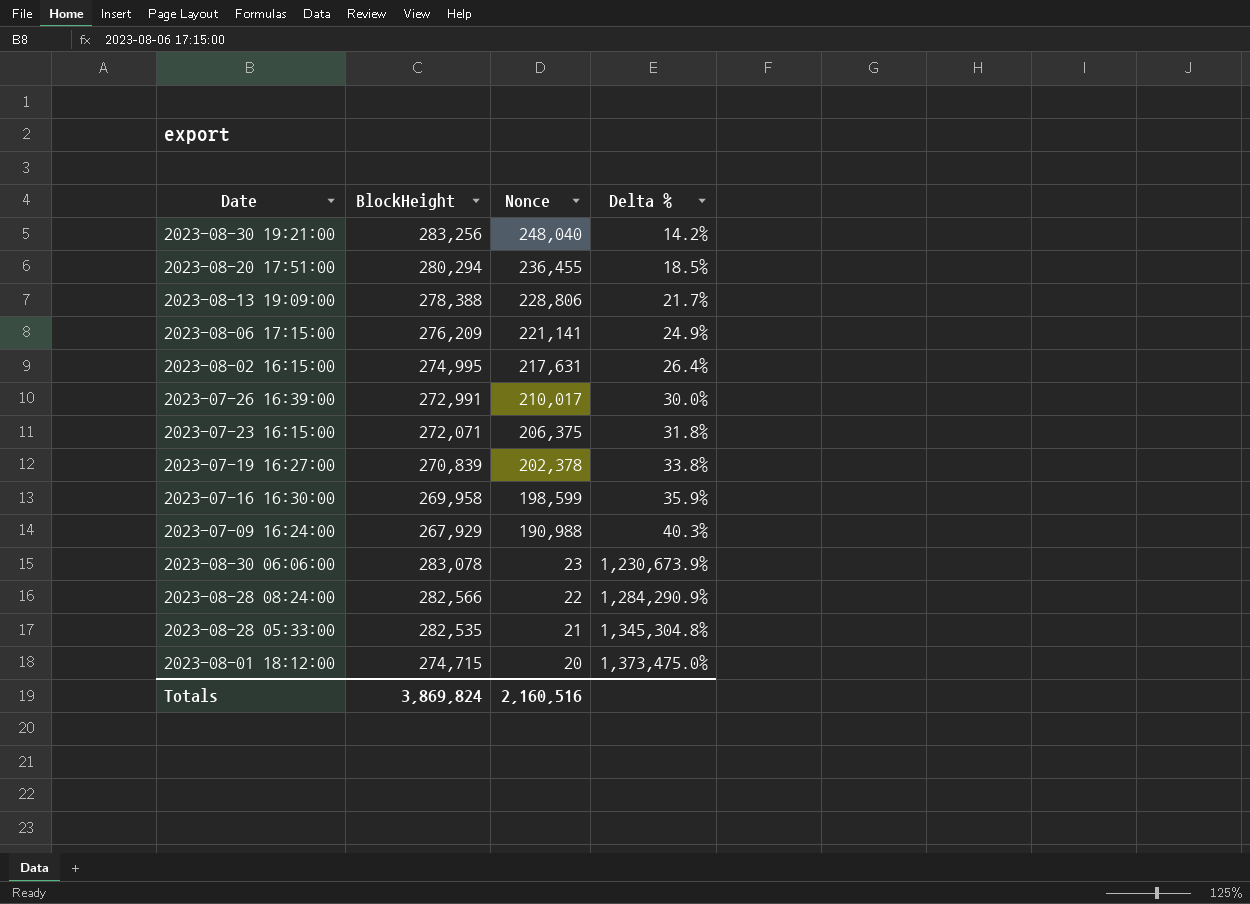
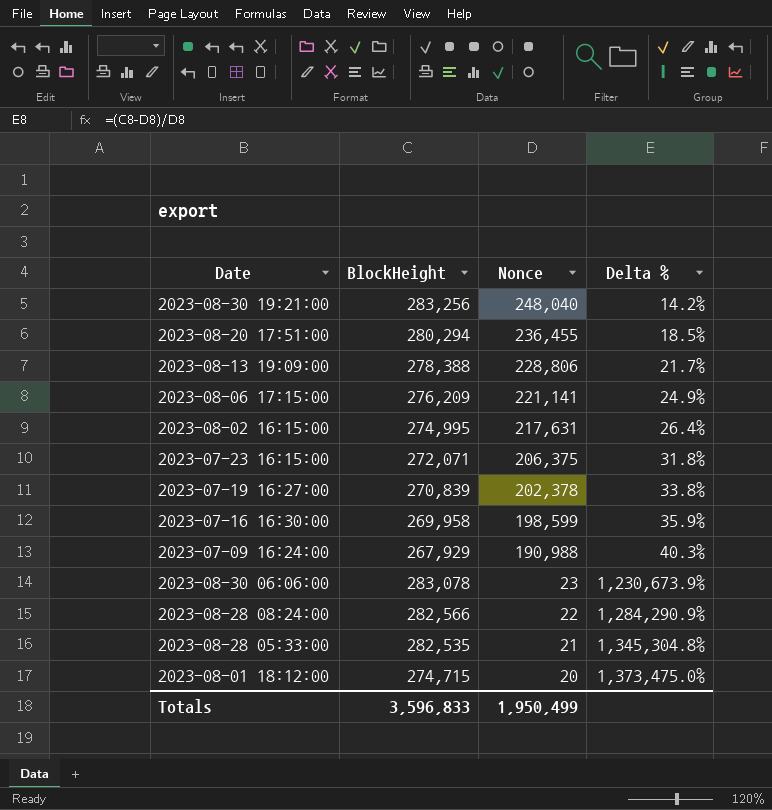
row 2023-07-26 16:39:00: 272,991 | 210,017 | 30.0% -> none
Totals | BlockHeight: 3,869,824 -> 3,596,833
Totals | Nonce: 2,160,516 -> 1,950,499

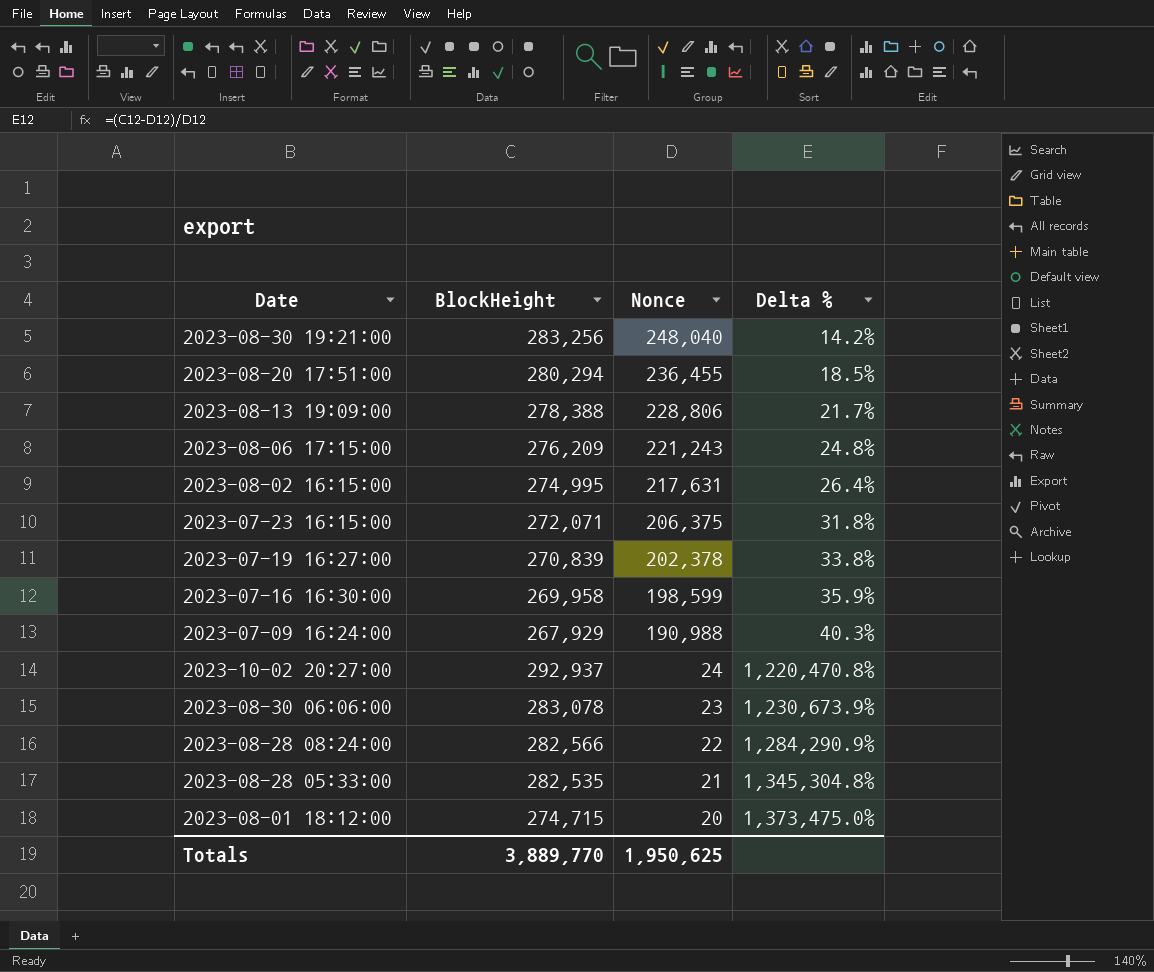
2023-08-06 17:15:00 | Nonce: 221,141 -> 221,243
2023-08-06 17:15:00 | Delta %: 24.9% -> 24.8%
row 2023-10-02 20:27:00: none -> 292,937 | 24 | 1,220,470.8%
Totals | BlockHeight: 3,596,833 -> 3,889,770
Totals | Nonce: 1,950,499 -> 1,950,625

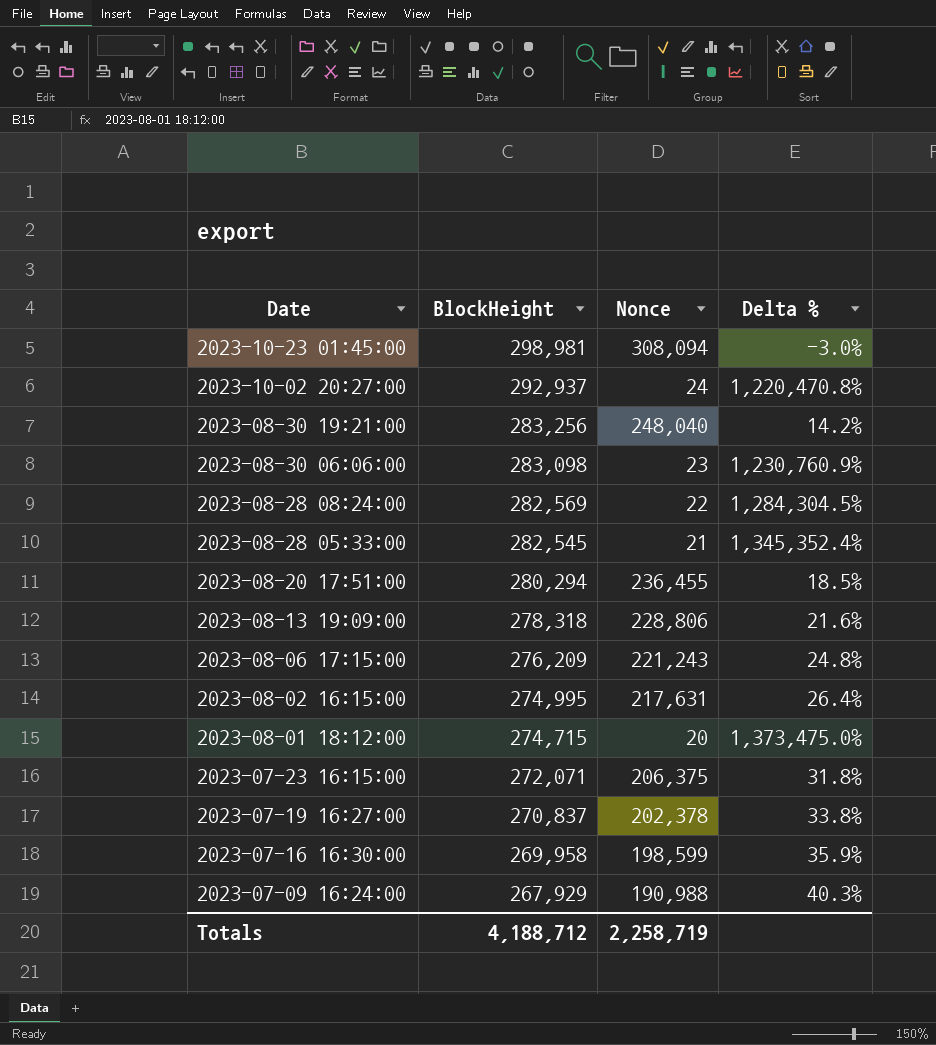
row order: Nonce descending -> Date descending
row 2023-10-23 01:45:00: none -> 298,981 | 308,094 | -3.0%
2023-08-30 06:06:00 | BlockHeight: 283,078 -> 283,098
2023-08-30 06:06:00 | Delta %: 1,230,673.9% -> 1,230,760.9%
2023-08-28 08:24:00 | BlockHeight: 282,566 -> 282,569
2023-08-28 08:24:00 | Delta %: 1,284,290.9% -> 1,284,304.5%
2023-08-28 05:33:00 | BlockHeight: 282,535 -> 282,545
2023-08-28 05:33:00 | Delta %: 1,345,304.8% -> 1,345,352.4%
2023-08-13 19:09:00 | BlockHeight: 278,388 -> 278,318
2023-08-13 19:09:00 | Delta %: 21.7% -> 21.6%
2023-07-19 16:27:00 | BlockHeight: 270,839 -> 270,837
Totals | BlockHeight: 3,889,770 -> 4,188,712
Totals | Nonce: 1,950,625 -> 2,258,719

